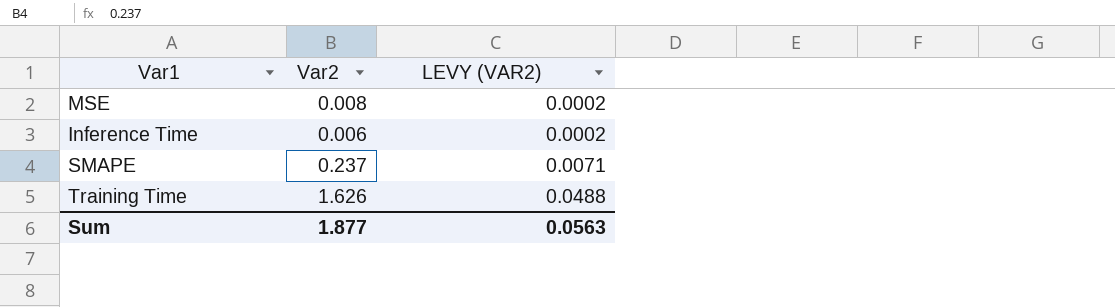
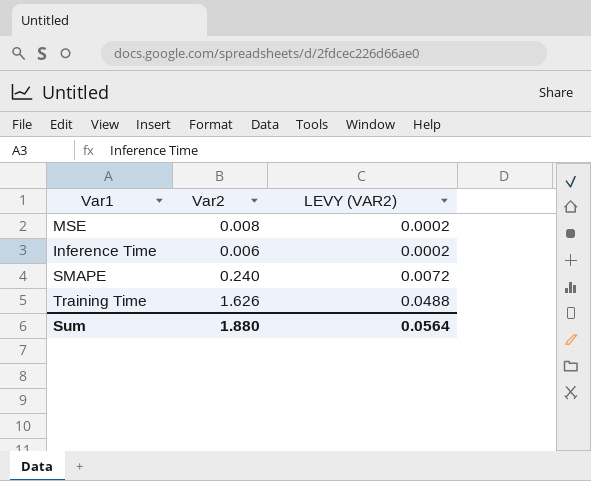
SMAPE | Var2: 0.237 -> 0.240
SMAPE | LEVY (VAR2): 0.0071 -> 0.0072
Sum | Var2: 1.877 -> 1.880
Sum | LEVY (VAR2): 0.0563 -> 0.0564

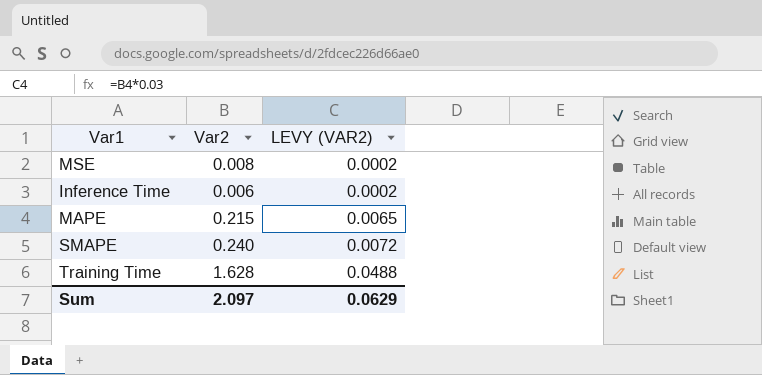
row MAPE: none -> 0.215 | 0.0065
Training Time | Var2: 1.626 -> 1.628
Sum | Var2: 1.880 -> 2.097
Sum | LEVY (VAR2): 0.0564 -> 0.0629

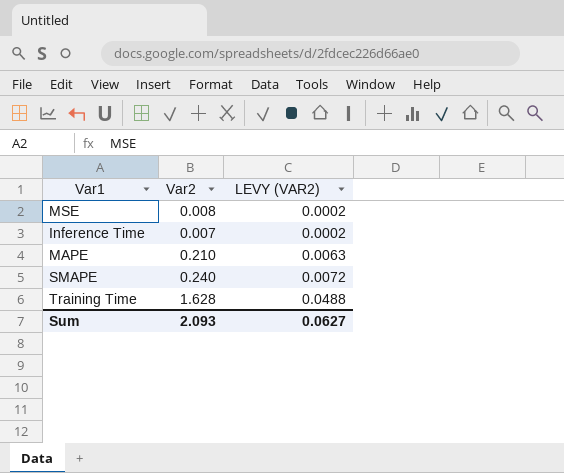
Inference Time | Var2: 0.006 -> 0.007
MAPE | Var2: 0.215 -> 0.210
MAPE | LEVY (VAR2): 0.0065 -> 0.0063
Sum | Var2: 2.097 -> 2.093
Sum | LEVY (VAR2): 0.0629 -> 0.0627

